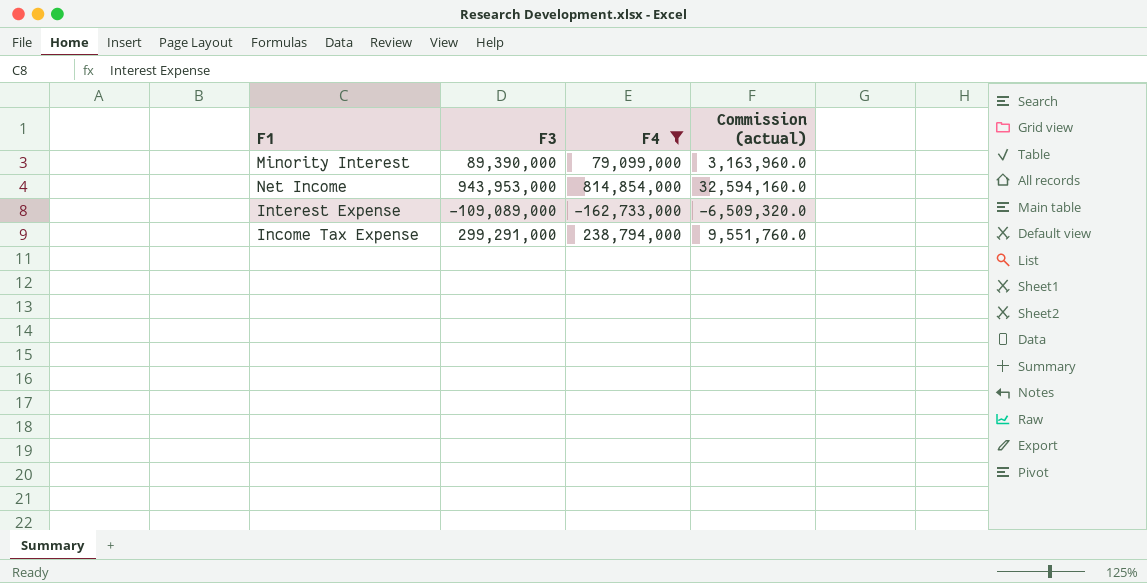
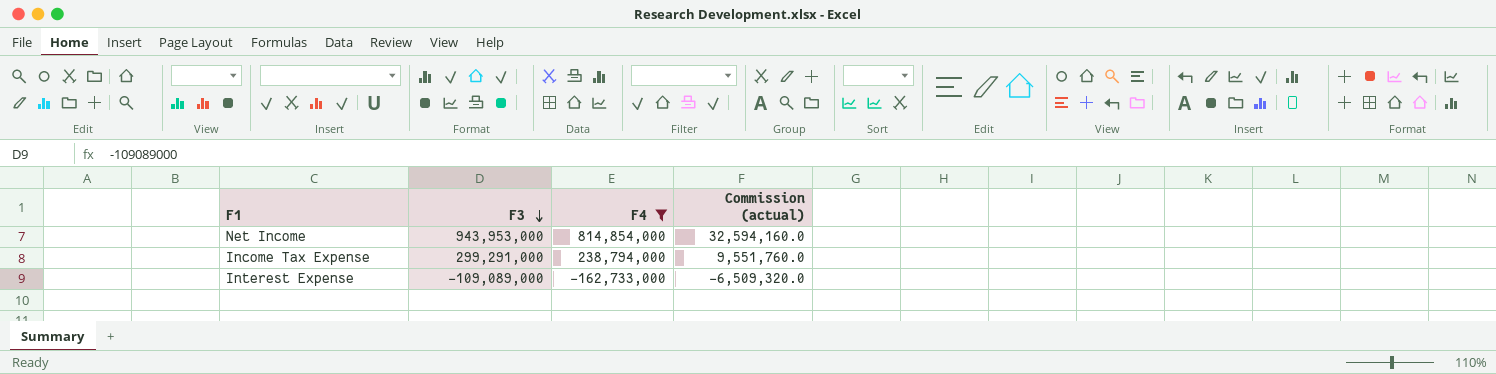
row order: none -> F3 descending
row Minority Interest: 89,390,000 | 79,099,000 | 3,163,960.0 -> none

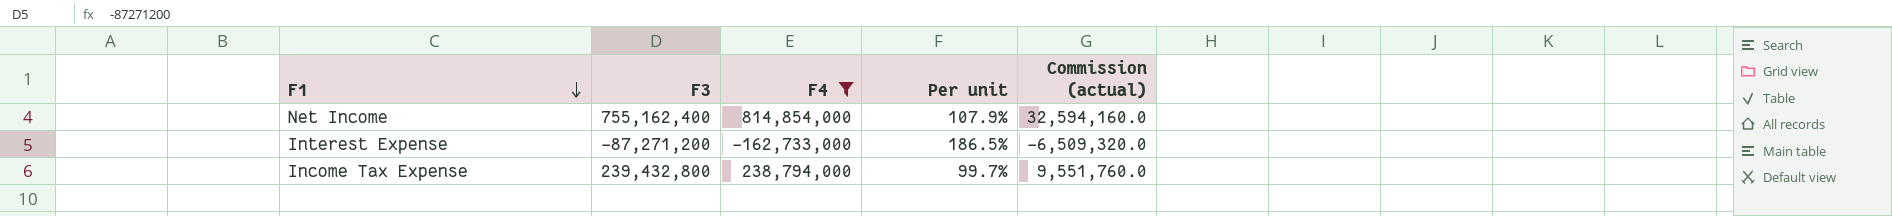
row order: F3 descending -> F1 descending
column Per unit | formula: none -> [F4] / [F3]
Net Income | F3: 943,953,000 -> 755,162,400
Interest Expense | F3: -109,089,000 -> -87,271,200
Income Tax Expense | F3: 299,291,000 -> 239,432,800

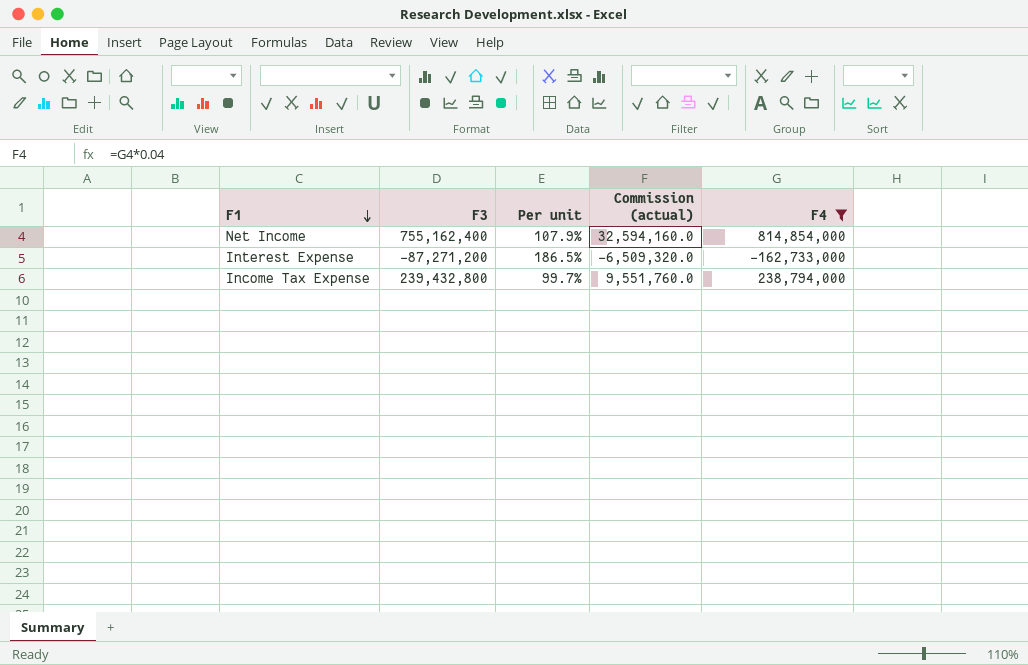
column F4 | position: 3 -> 5

